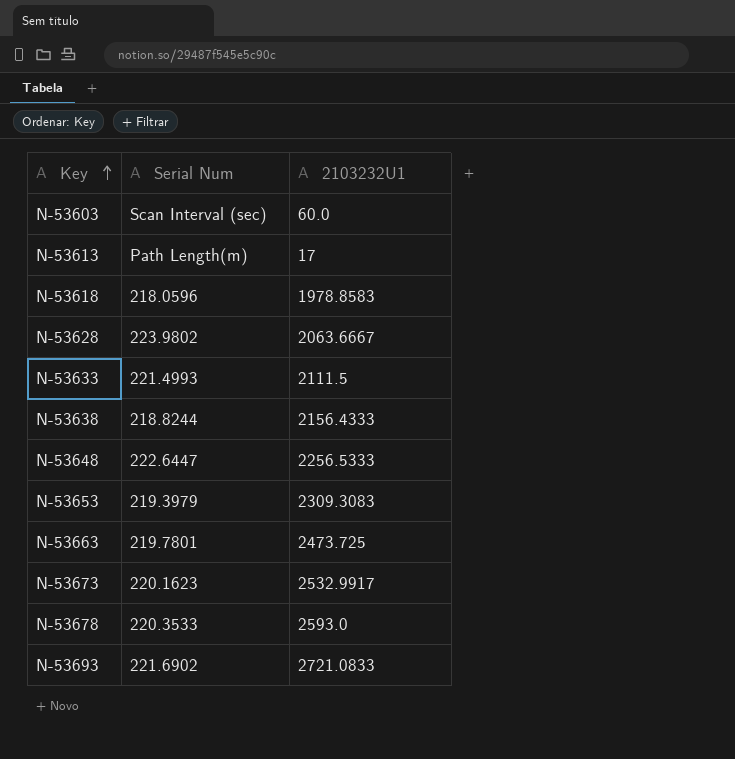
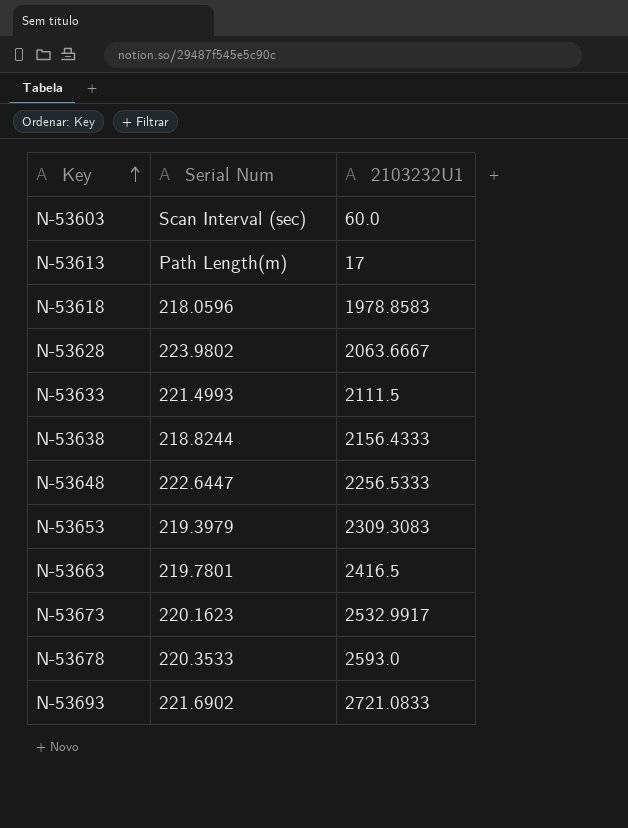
N-53663 | 2103232U1: 2473.725 -> 2416.5

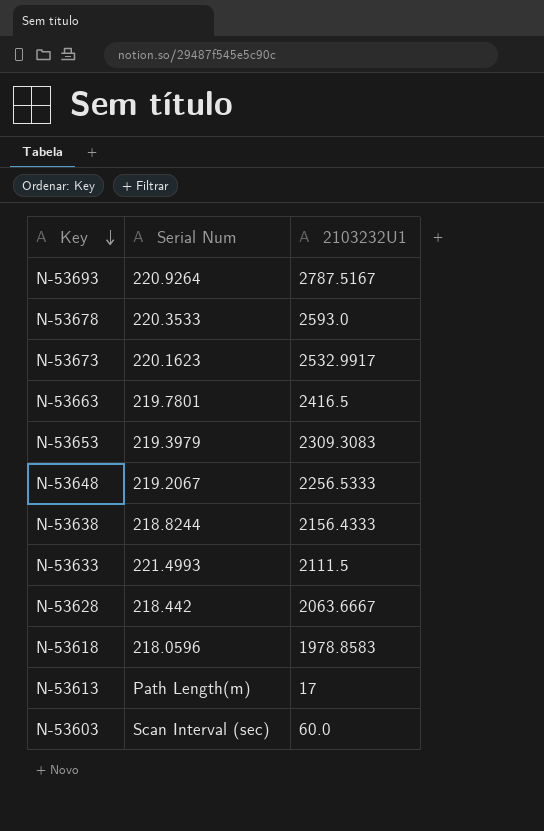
row order: Key ascending -> Key descending
N-53693 | Serial Num: 221.6902 -> 220.9264
N-53693 | 2103232U1: 2721.0833 -> 2787.5167
N-53648 | Serial Num: 222.6447 -> 219.2067
N-53628 | Serial Num: 223.9802 -> 218.442

